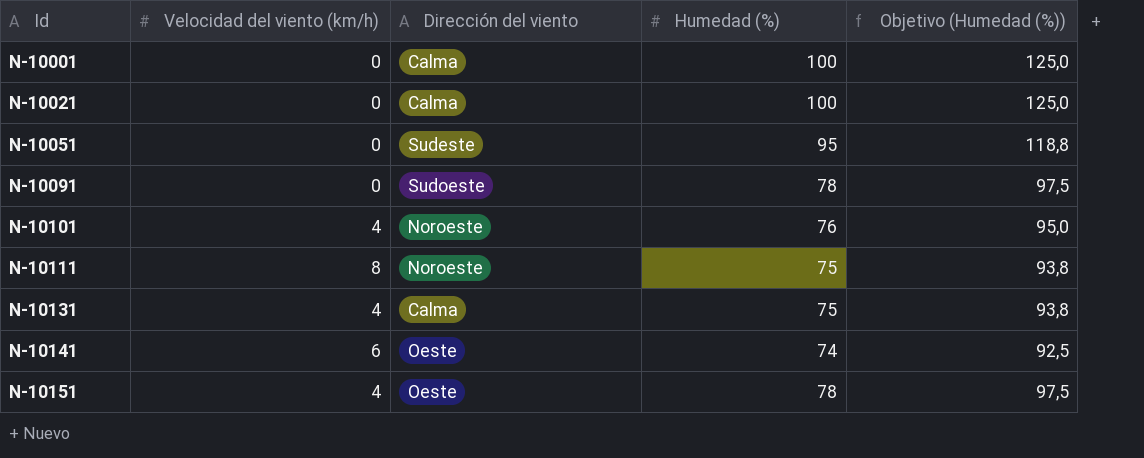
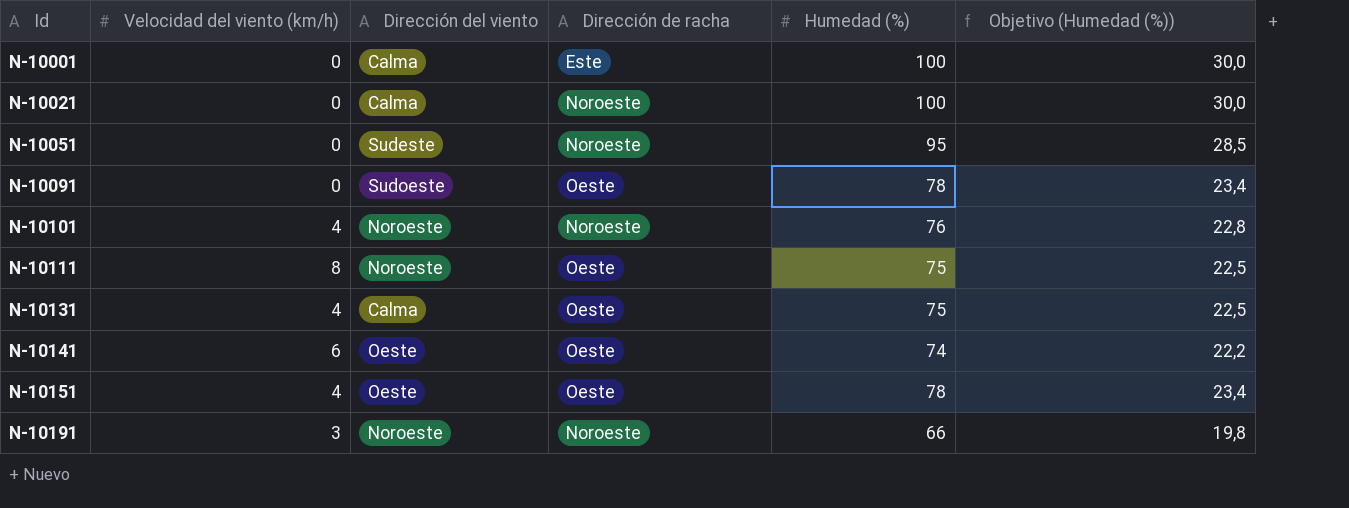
column Dirección de racha | position: none -> 4
column Objetivo (Humedad (%)) | formula: [Humedad (%)] * 1,25 -> [Humedad (%)] * 0,3
row N-10191: none -> 3 | Noroeste | Noroeste | 66 | 19,8

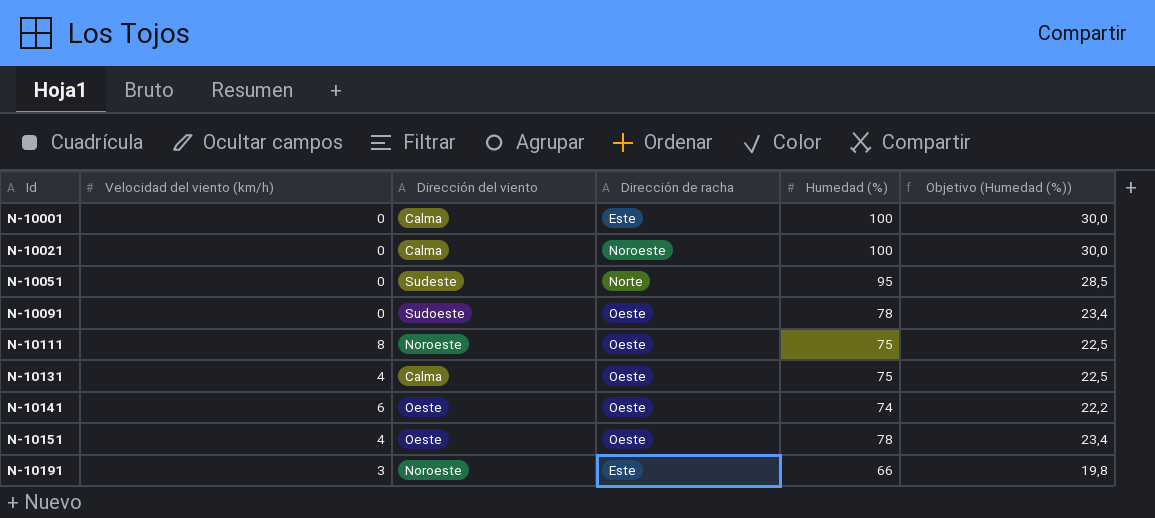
row N-10101: 4 | Noroeste | Noroeste | 76 | 22,8 -> none
N-10051 | Dirección de racha: Noroeste -> Norte
N-10191 | Dirección de racha: Noroeste -> Este

